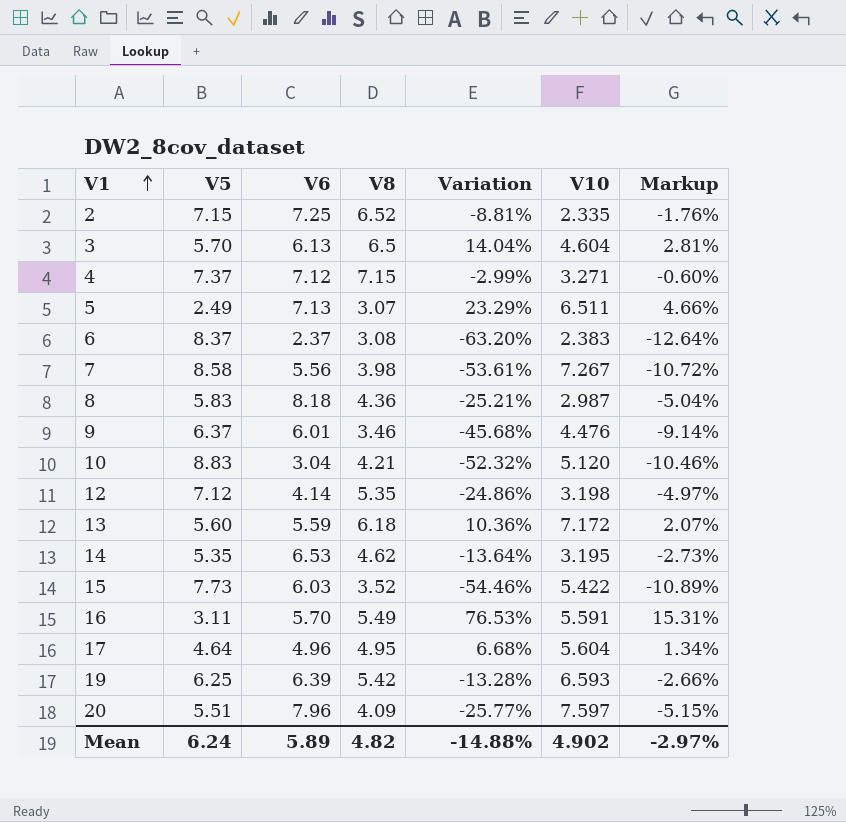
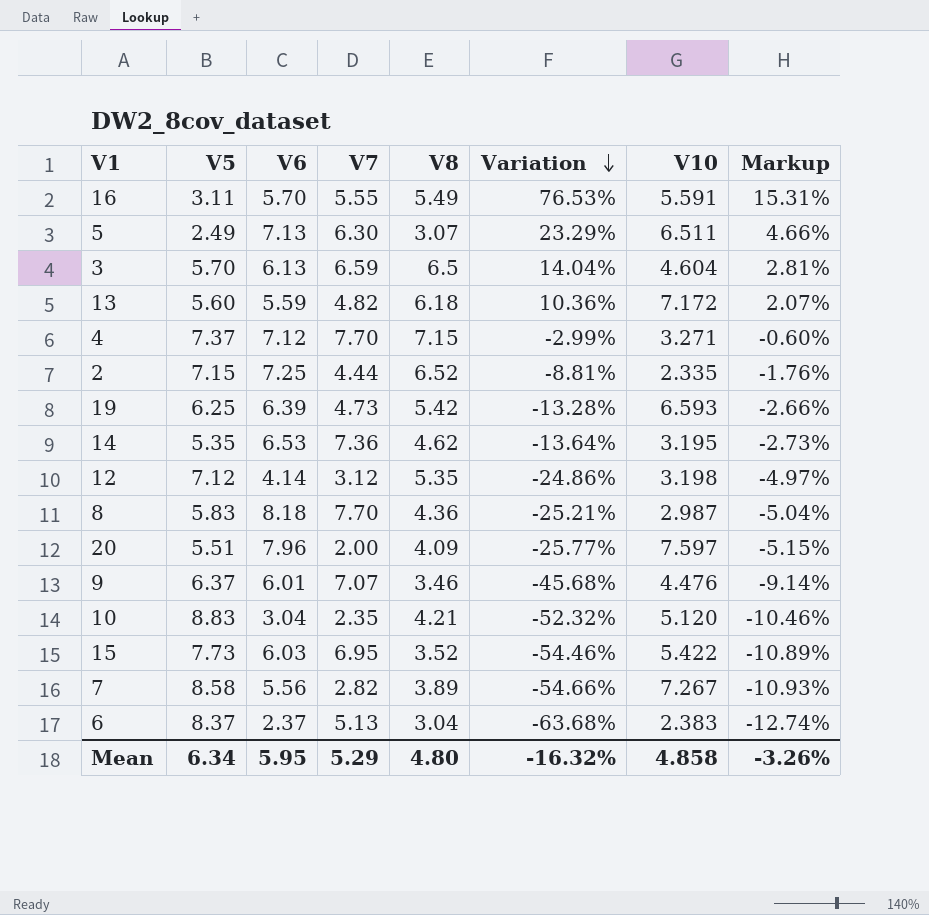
row order: V1 ascending -> Variation descending
column V7 | position: none -> 4
row 17: 4.64 | 4.96 | 4.95 | 6.68% | 5.604 | 1.34% -> none
7 | V8: 3.98 -> 3.89
7 | Variation: -53.61% -> -54.66%
7 | Markup: -10.72% -> -10.93%
6 | V8: 3.08 -> 3.04
6 | Variation: -63.20% -> -63.68%
6 | Markup: -12.64% -> -12.74%
Mean | V5: 6.24 -> 6.34
Mean | V6: 5.89 -> 5.95
Mean | V8: 4.82 -> 4.80
Mean | Variation: -14.88% -> -16.32%
Mean | V10: 4.902 -> 4.858
Mean | Markup: -2.97% -> -3.26%

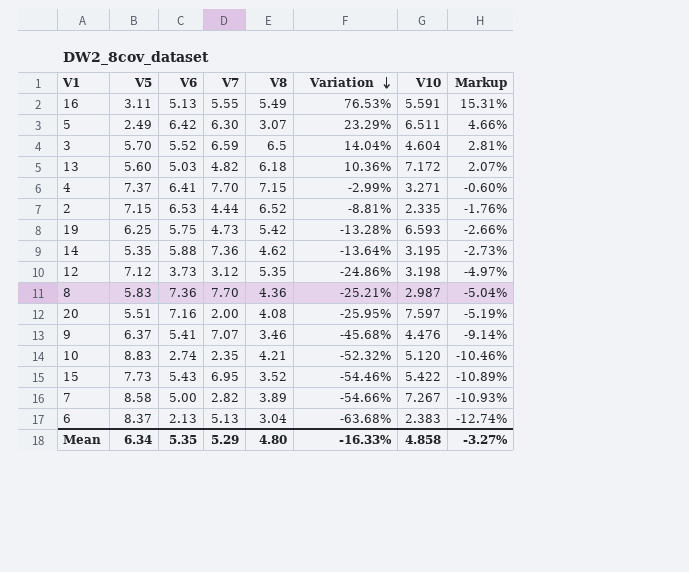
16 | V6: 5.70 -> 5.13
5 | V6: 7.13 -> 6.42
3 | V6: 6.13 -> 5.52
13 | V6: 5.59 -> 5.03
4 | V6: 7.12 -> 6.41
2 | V6: 7.25 -> 6.53
19 | V6: 6.39 -> 5.75
14 | V6: 6.53 -> 5.88
12 | V6: 4.14 -> 3.73
8 | V6: 8.18 -> 7.36
20 | V6: 7.96 -> 7.16
20 | V8: 4.09 -> 4.08
20 | Variation: -25.77% -> -25.95%
20 | Markup: -5.15% -> -5.19%
9 | V6: 6.01 -> 5.41
10 | V6: 3.04 -> 2.74
15 | V6: 6.03 -> 5.43
7 | V6: 5.56 -> 5.00
6 | V6: 2.37 -> 2.13
Mean | V6: 5.95 -> 5.35
Mean | Variation: -16.32% -> -16.33%
Mean | Markup: -3.26% -> -3.27%

